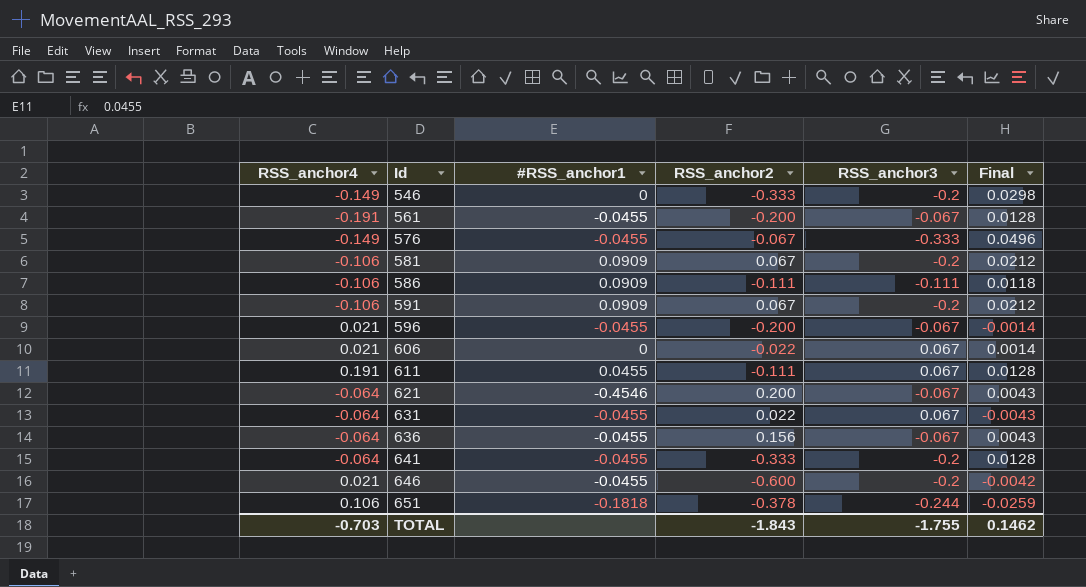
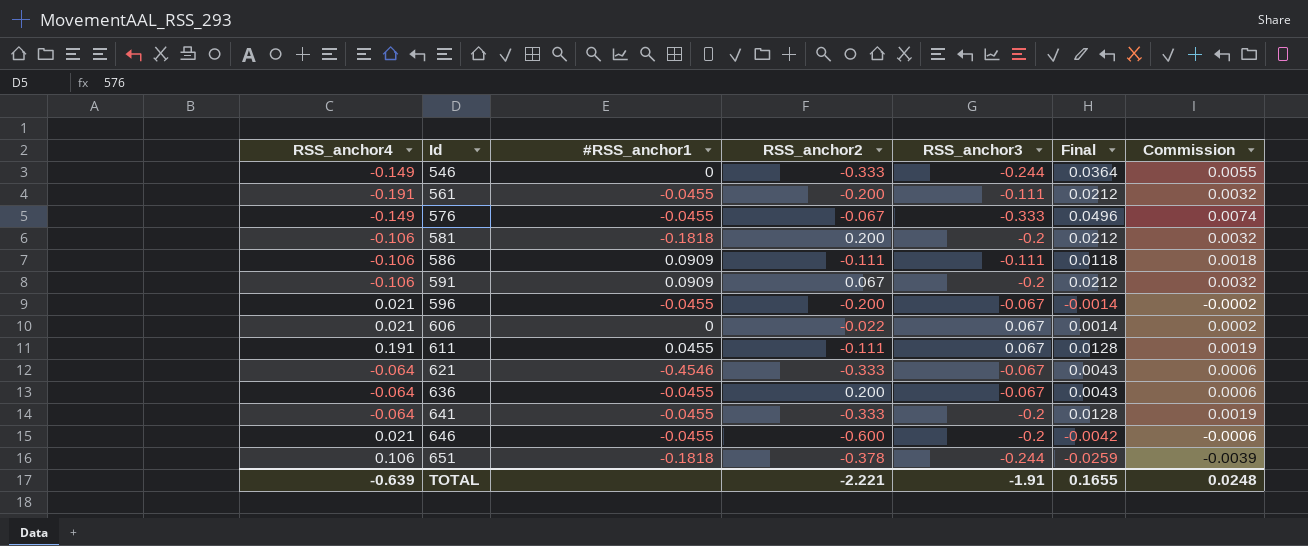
column Commission | formula: none -> [Final] * 0.15
row 631: -0.064 | -0.0455 | 0.022 | 0.067 | -0.0043 -> none
546 | RSS_anchor3: -0.2 -> -0.244
546 | Final: 0.0298 -> 0.0364
561 | RSS_anchor3: -0.067 -> -0.111
561 | Final: 0.0128 -> 0.0212
581 | #RSS_anchor1: 0.0909 -> -0.1818
581 | RSS_anchor2: 0.067 -> 0.200
621 | RSS_anchor2: 0.200 -> -0.333
636 | RSS_anchor2: 0.156 -> 0.200
TOTAL | RSS_anchor4: -0.703 -> -0.639
TOTAL | RSS_anchor2: -1.843 -> -2.221
TOTAL | RSS_anchor3: -1.755 -> -1.91
TOTAL | Final: 0.1462 -> 0.1655

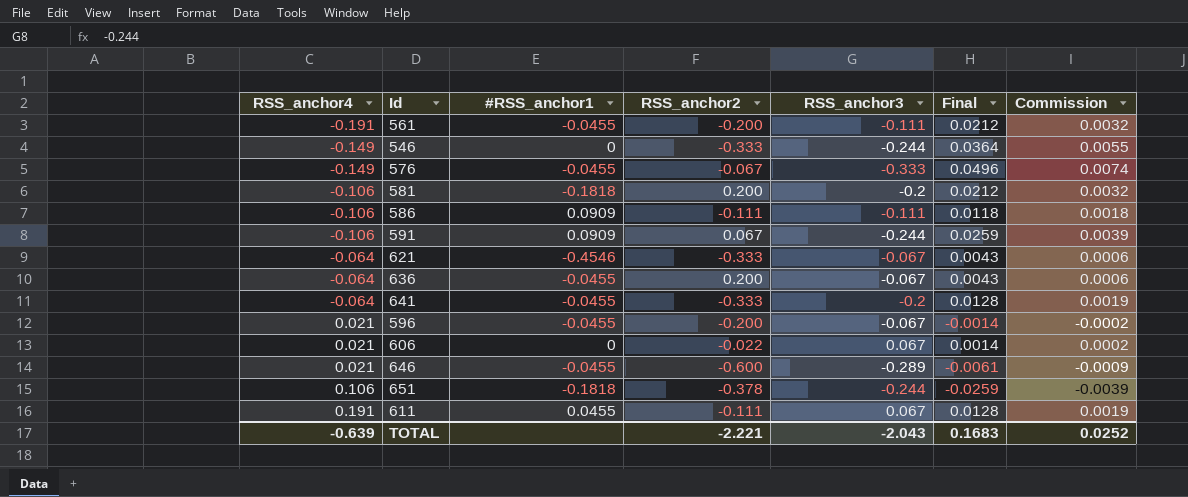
row order: Id ascending -> RSS_anchor4 ascending
591 | RSS_anchor3: -0.2 -> -0.244
591 | Final: 0.0212 -> 0.0259
591 | Commission: 0.0032 -> 0.0039
646 | RSS_anchor3: -0.2 -> -0.289
646 | Final: -0.0042 -> -0.0061
646 | Commission: -0.0006 -> -0.0009
TOTAL | RSS_anchor3: -1.91 -> -2.043
TOTAL | Final: 0.1655 -> 0.1683
TOTAL | Commission: 0.0248 -> 0.0252

